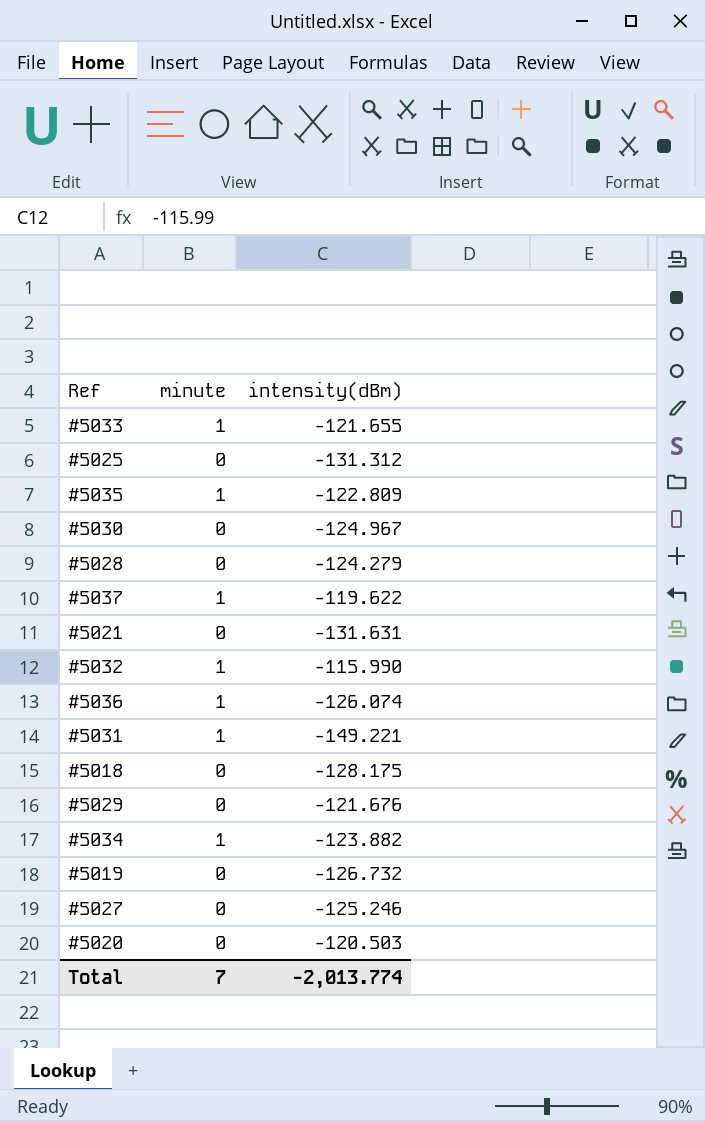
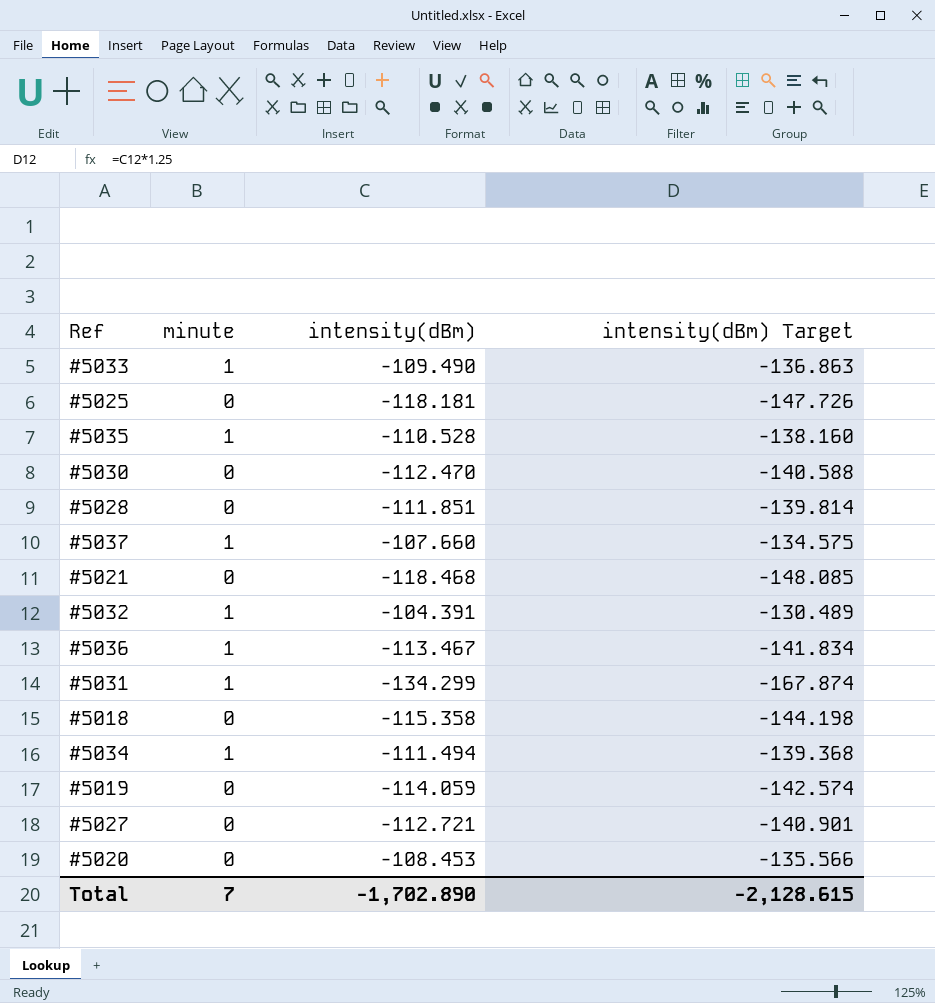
column intensity(dBm) Target | formula: none -> [intensity(dBm)] * 1.25
row #5029: 0 | -121.676 -> none
#5033 | intensity(dBm): -121.655 -> -109.490
#5025 | intensity(dBm): -131.312 -> -118.181
#5035 | intensity(dBm): -122.809 -> -110.528
#5030 | intensity(dBm): -124.967 -> -112.470
#5028 | intensity(dBm): -124.279 -> -111.851
#5037 | intensity(dBm): -119.622 -> -107.660
#5021 | intensity(dBm): -131.631 -> -118.468
#5032 | intensity(dBm): -115.990 -> -104.391
#5036 | intensity(dBm): -126.074 -> -113.467
#5031 | intensity(dBm): -149.221 -> -134.299
#5018 | intensity(dBm): -128.175 -> -115.358
#5034 | intensity(dBm): -123.882 -> -111.494
#5019 | intensity(dBm): -126.732 -> -114.059
#5027 | intensity(dBm): -125.246 -> -112.721
#5020 | intensity(dBm): -120.503 -> -108.453
Total | intensity(dBm): -2,013.774 -> -1,702.890

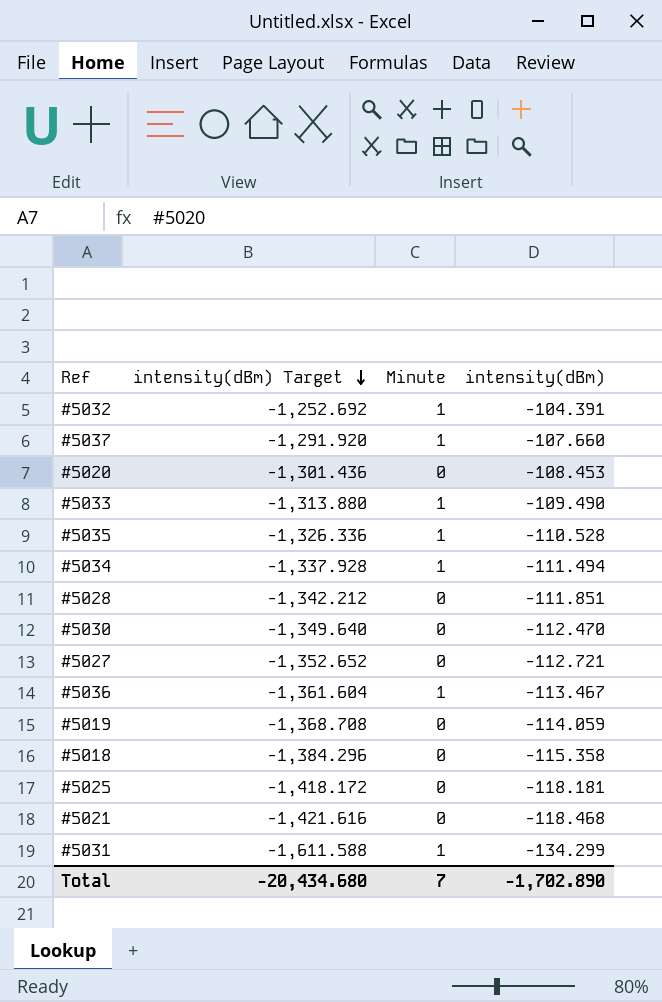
row order: none -> intensity(dBm) Target descending
column intensity(dBm) Target | formula: [intensity(dBm)] * 1.25 -> [intensity(dBm)] * 12
column intensity(dBm) Target | position: 4 -> 2
column name: minute -> Minute
Total | intensity(dBm) Target: -2,128.615 -> -20,434.680

